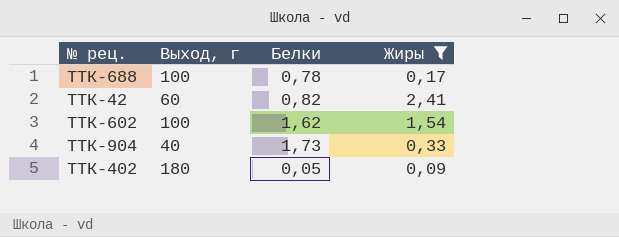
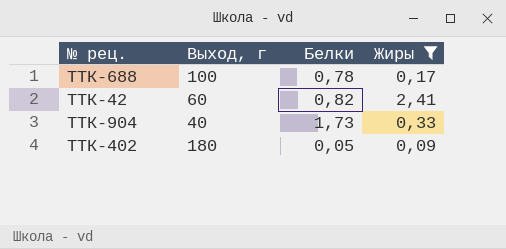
row ТТК-602: 100 | 1,62 | 1,54 -> none

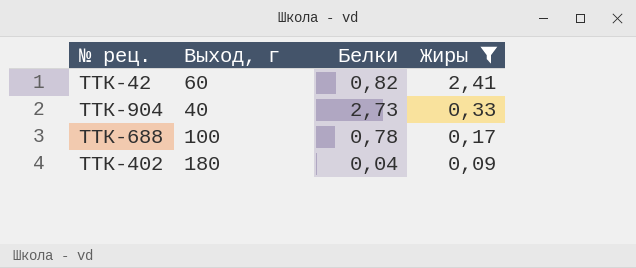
row order: none -> Жиры descending
ТТК-904 | Белки: 1,73 -> 2,73
ТТК-402 | Белки: 0,05 -> 0,04

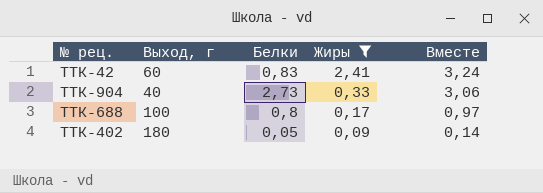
column Вместе | formula: none -> [Белки] + [Жиры]
ТТК-42 | Белки: 0,82 -> 0,83
ТТК-688 | Белки: 0,78 -> 0,8
ТТК-402 | Белки: 0,04 -> 0,05

